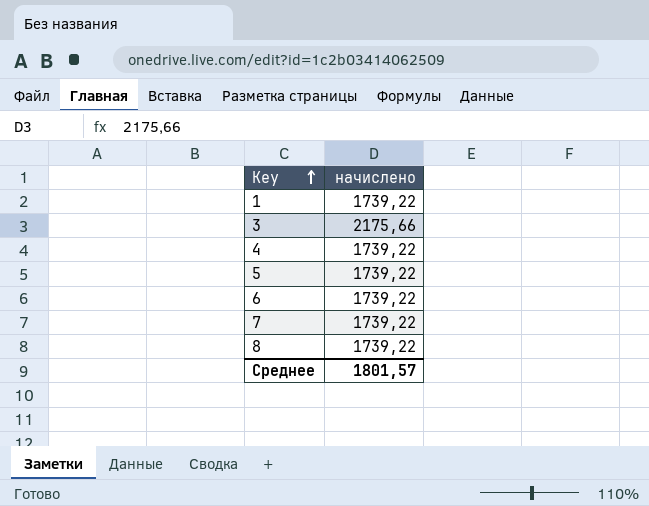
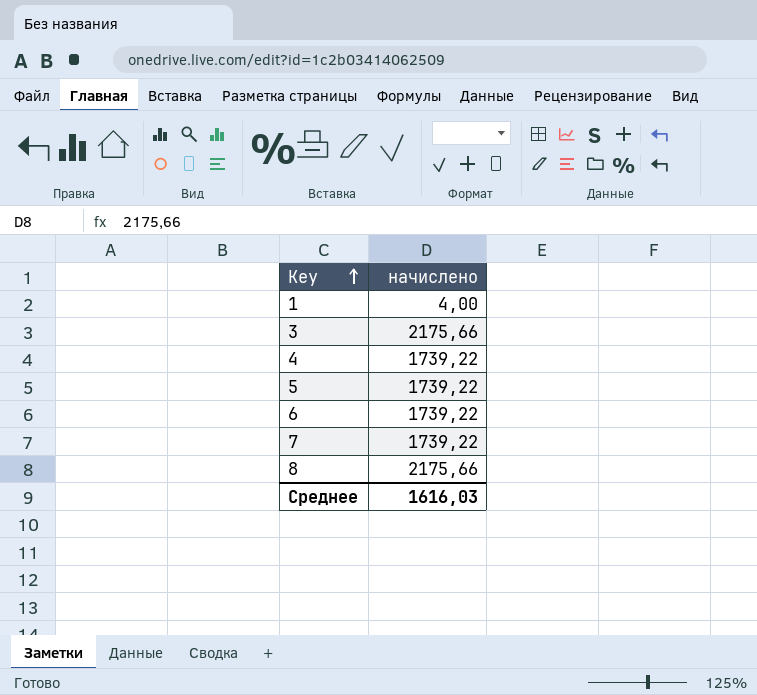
1 | начислено: 1739,22 -> 4,00
8 | начислено: 1739,22 -> 2175,66
Среднее | начислено: 1801,57 -> 1616,03

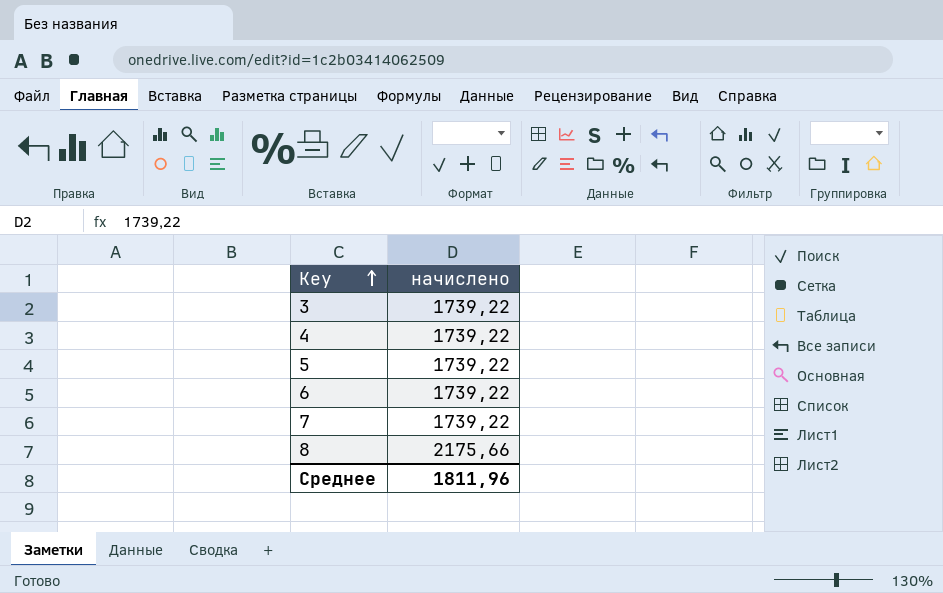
row 1: 4,00 -> none
3 | начислено: 2175,66 -> 1739,22
Среднее | начислено: 1616,03 -> 1811,96

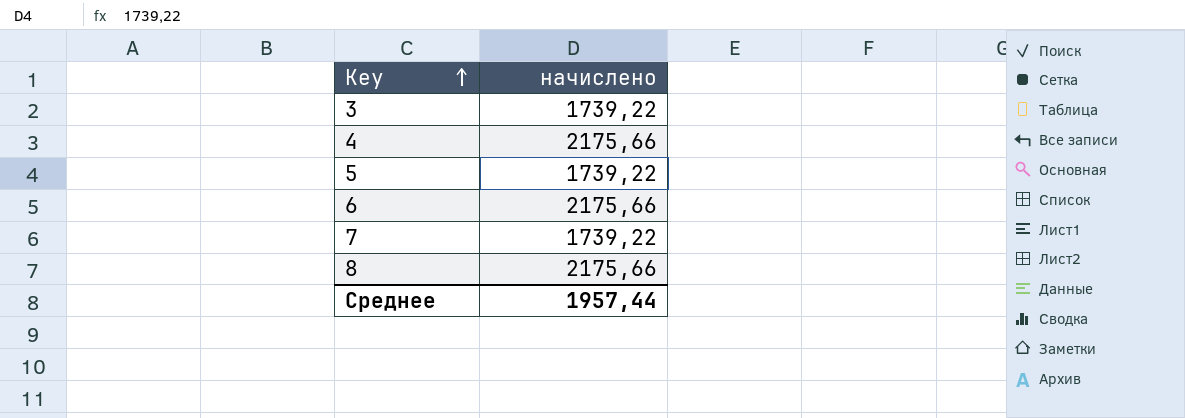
4 | начислено: 1739,22 -> 2175,66
6 | начислено: 1739,22 -> 2175,66
Среднее | начислено: 1811,96 -> 1957,44

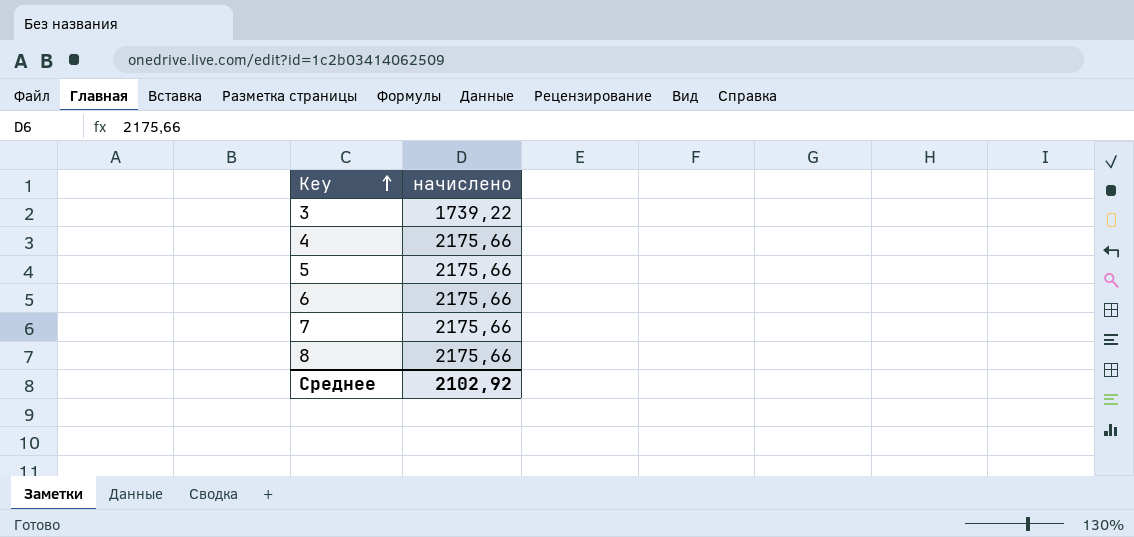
5 | начислено: 1739,22 -> 2175,66
7 | начислено: 1739,22 -> 2175,66
Среднее | начислено: 1957,44 -> 2102,92

